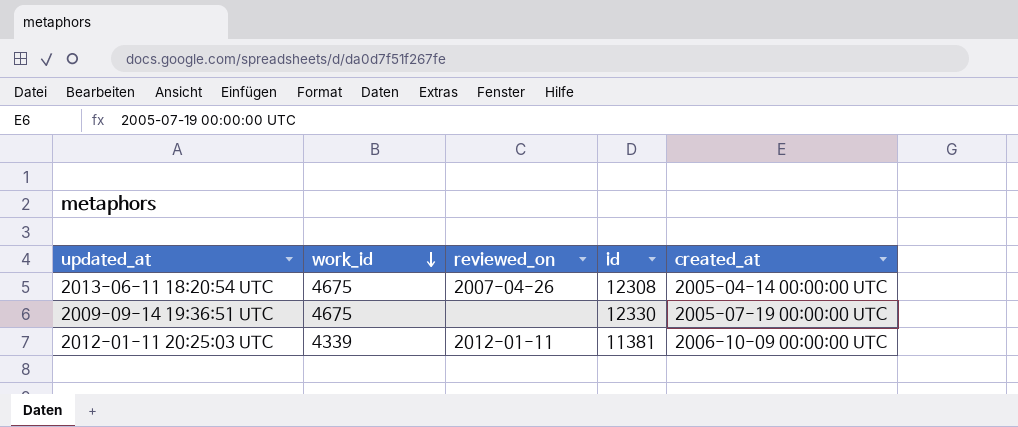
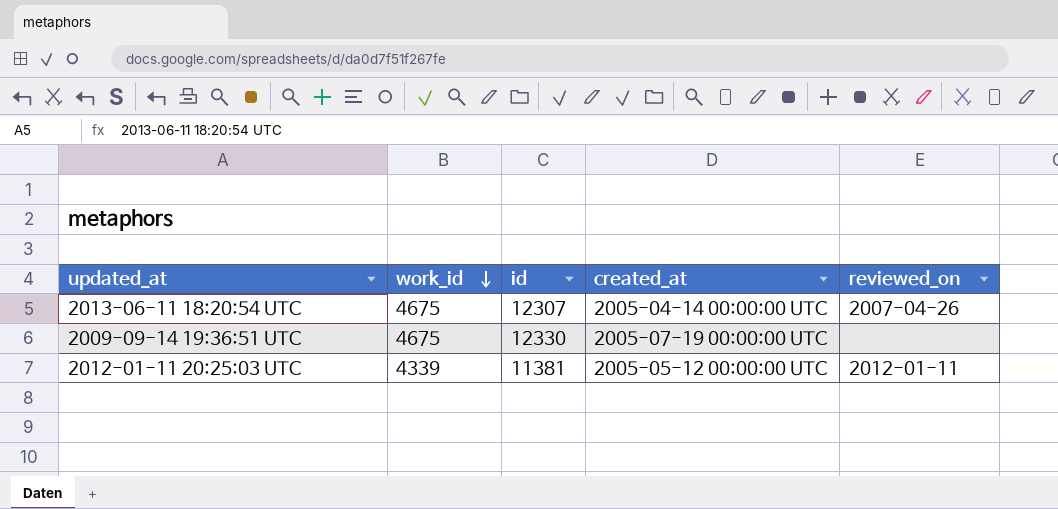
column reviewed_on | position: 3 -> 5
2013-06-11 18:20:54 UTC | id: 12308 -> 12307
2012-01-11 20:25:03 UTC | created_at: 2006-10-09 00:00:00 UTC -> 2005-05-12 00:00:00 UTC

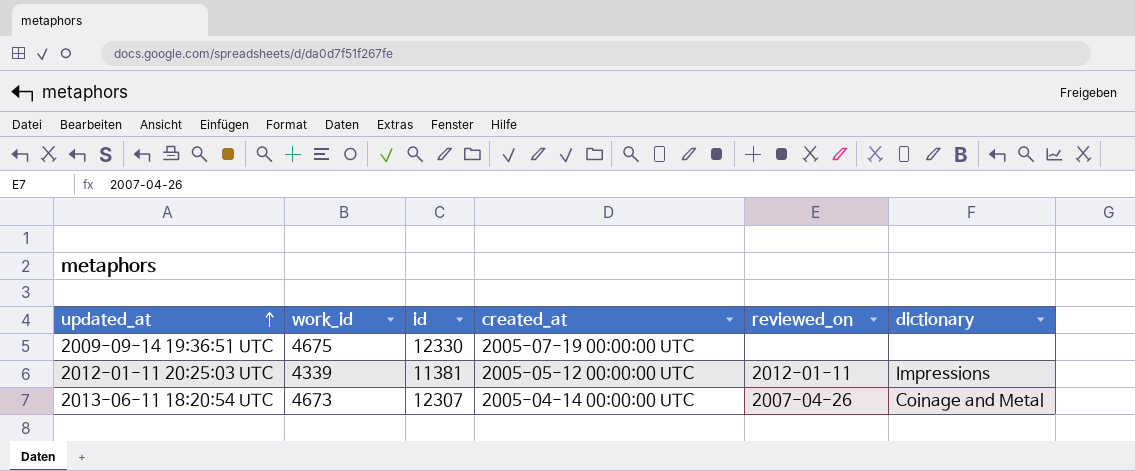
row order: work_id descending -> updated_at ascending
column dictionary | position: none -> 6
2013-06-11 18:20:54 UTC | work_id: 4675 -> 4673

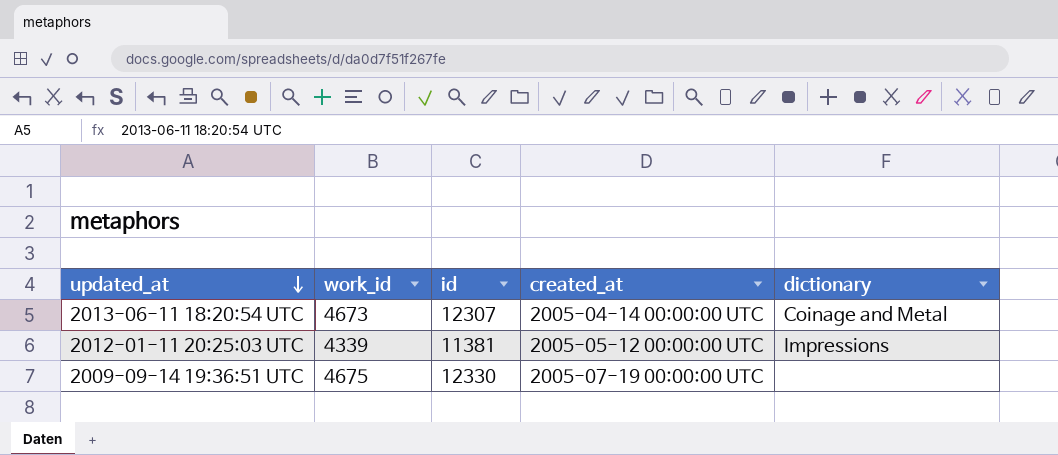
row order: updated_at ascending -> updated_at descending
column reviewed_on | position: 5 -> none

